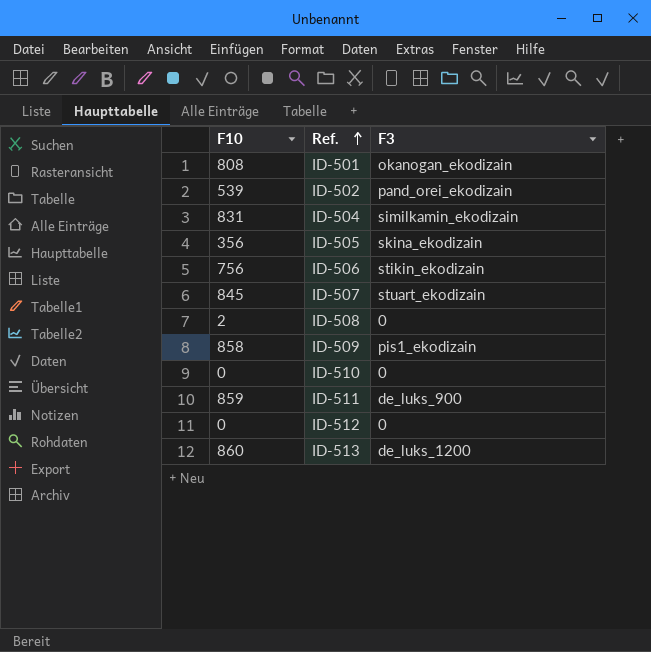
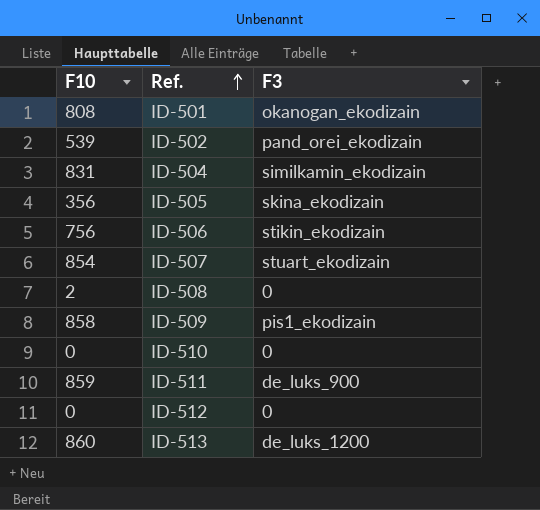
ID-507 | F10: 845 -> 854

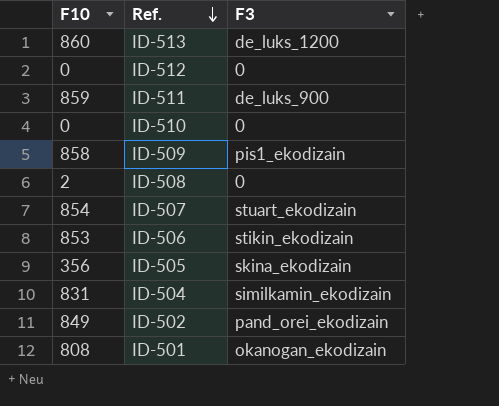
row order: Ref. ascending -> Ref. descending
ID-506 | F10: 756 -> 853
ID-502 | F10: 539 -> 849

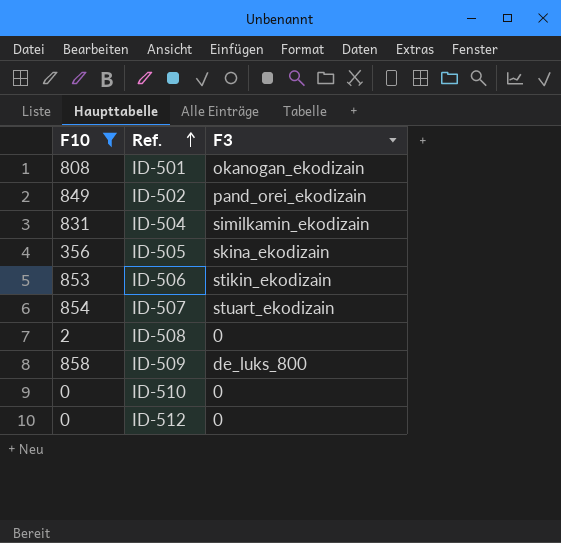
filter: none -> F10 <= 858
row order: Ref. descending -> Ref. ascending
ID-509 | F3: pis1_ekodizain -> de_luks_800

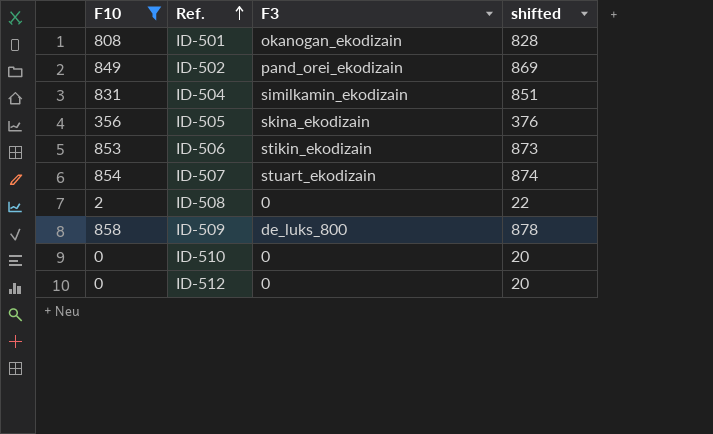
column shifted | formula: none -> [F10] + 20

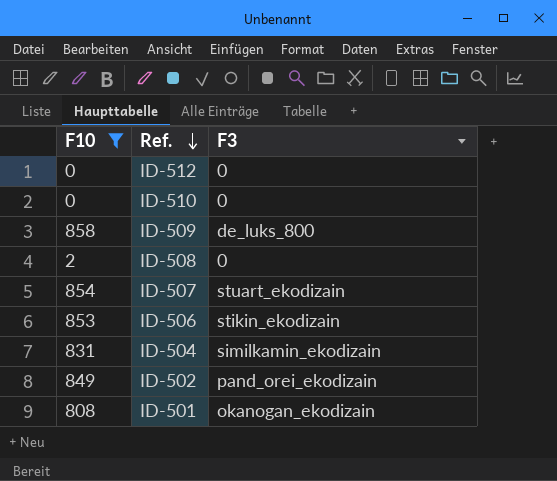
row order: Ref. ascending -> Ref. descending
column shifted | formula: [F10] + 20 -> none
row ID-505: 356 | skina_ekodizain | 376 -> none

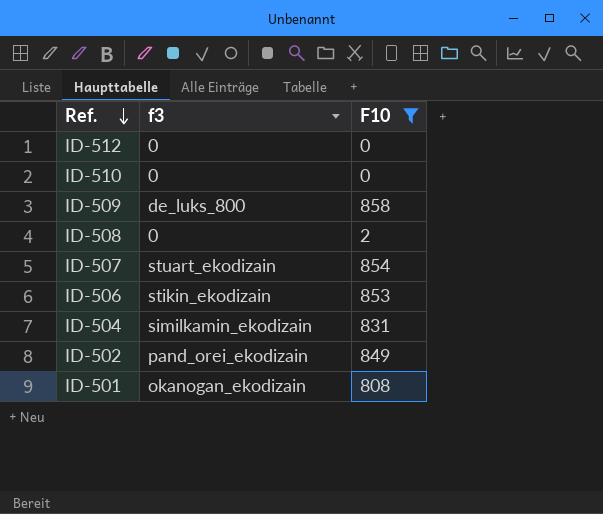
column name: F3 -> f3
column F10 | position: 1 -> 3

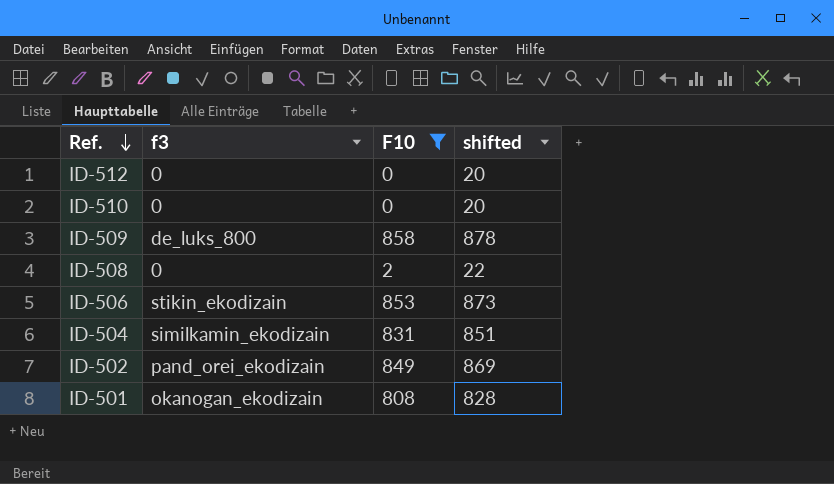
column shifted | formula: none -> [F10] + 20
row ID-507: stuart_ekodizain | 854 -> none

